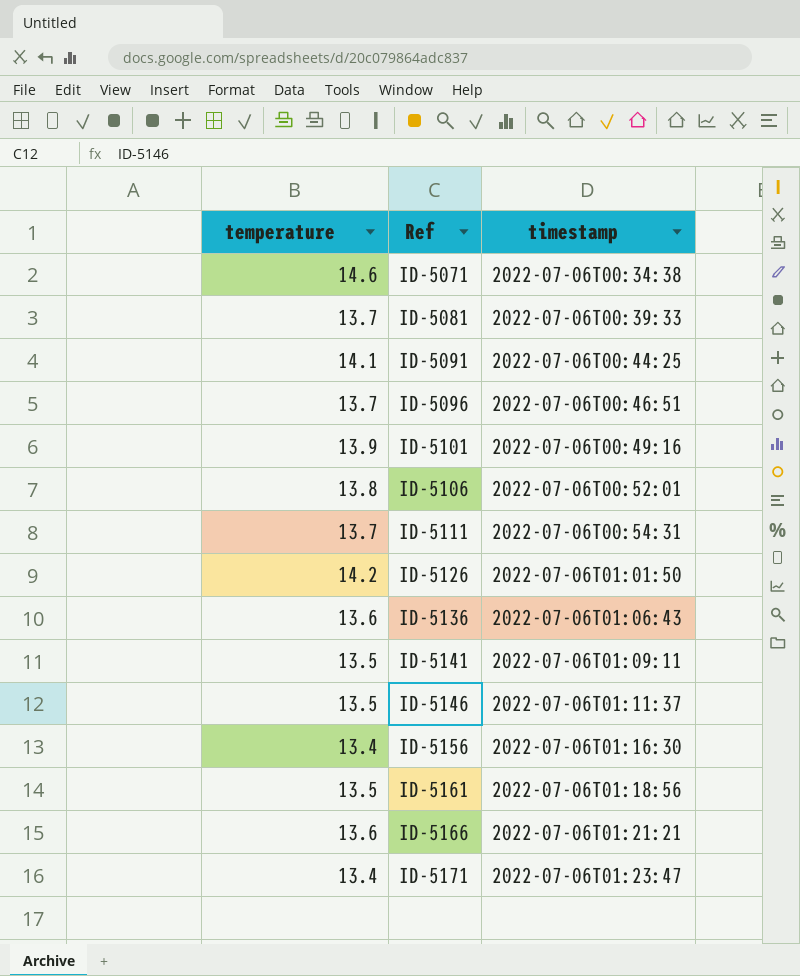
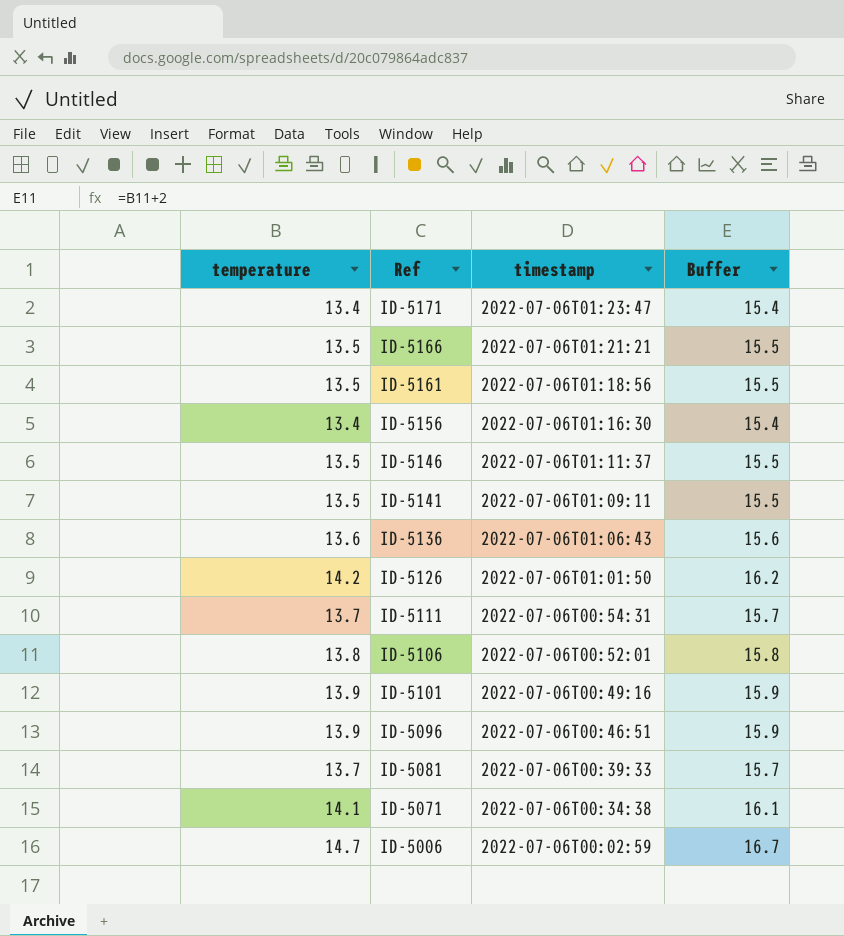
row order: Ref ascending -> Ref descending
column Buffer | formula: none -> [temperature] + 2
row ID-5091: 14.1 | 2022-07-06T00:44:25 -> none
ID-5166 | temperature: 13.6 -> 13.5
ID-5096 | temperature: 13.7 -> 13.9
ID-5071 | temperature: 14.6 -> 14.1
row ID-5006: none -> 14.7 | 2022-07-06T00:02:59 | 16.7

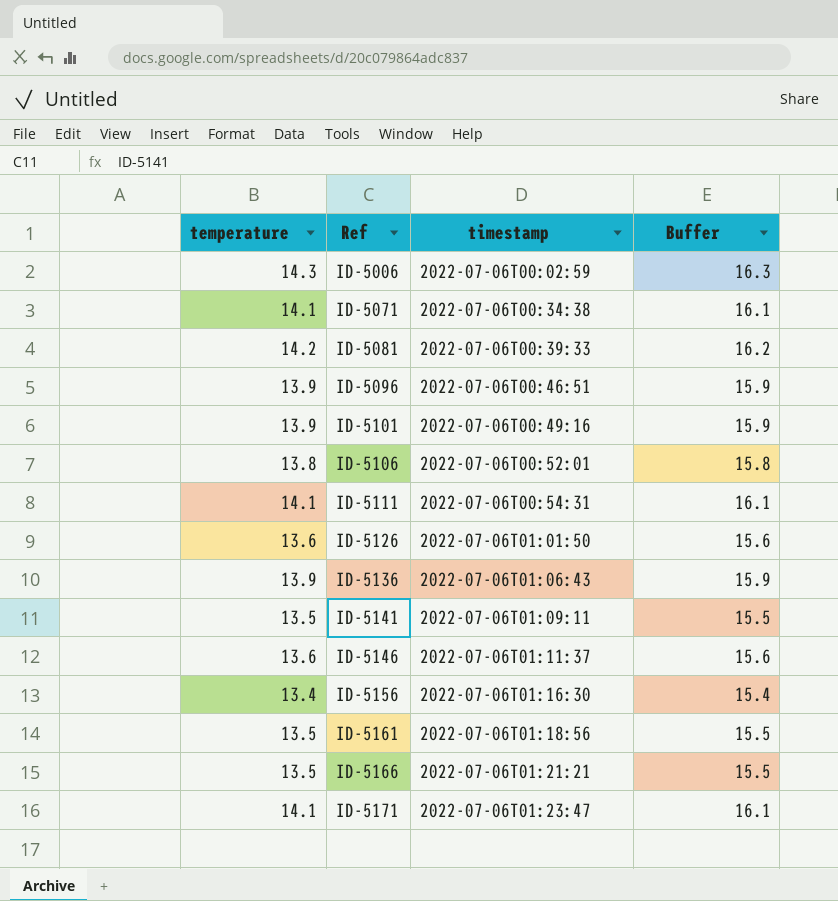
row order: Ref descending -> Ref ascending
ID-5006 | temperature: 14.7 -> 14.3
ID-5006 | Buffer: 16.7 -> 16.3
ID-5081 | temperature: 13.7 -> 14.2
ID-5081 | Buffer: 15.7 -> 16.2
ID-5111 | temperature: 13.7 -> 14.1
ID-5111 | Buffer: 15.7 -> 16.1
ID-5126 | temperature: 14.2 -> 13.6
ID-5126 | Buffer: 16.2 -> 15.6
ID-5136 | temperature: 13.6 -> 13.9
ID-5136 | Buffer: 15.6 -> 15.9
ID-5146 | temperature: 13.5 -> 13.6
ID-5146 | Buffer: 15.5 -> 15.6
ID-5171 | temperature: 13.4 -> 14.1
ID-5171 | Buffer: 15.4 -> 16.1

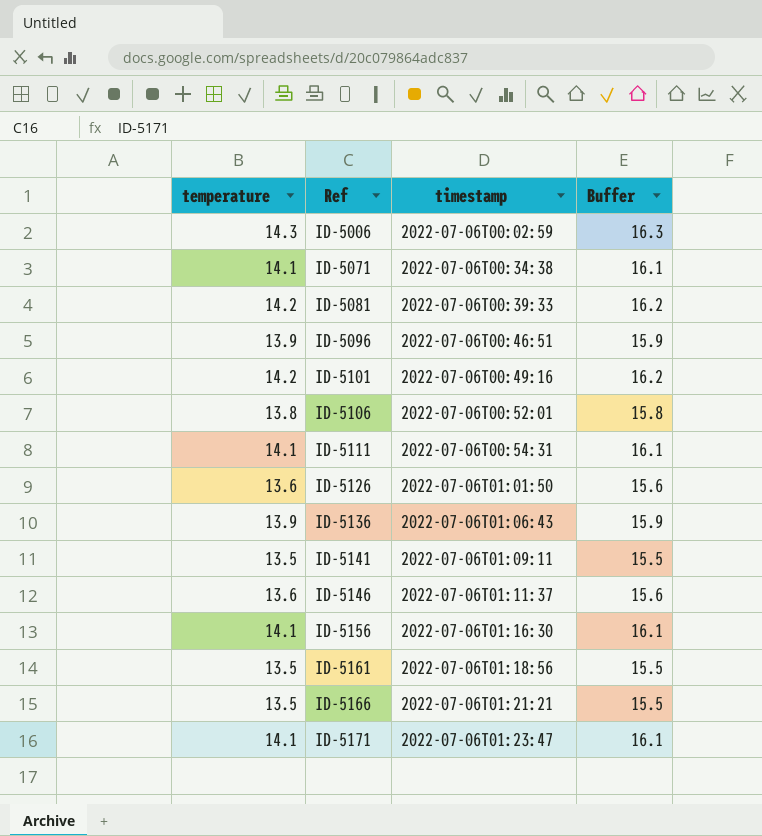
ID-5101 | temperature: 13.9 -> 14.2
ID-5101 | Buffer: 15.9 -> 16.2
ID-5156 | temperature: 13.4 -> 14.1
ID-5156 | Buffer: 15.4 -> 16.1

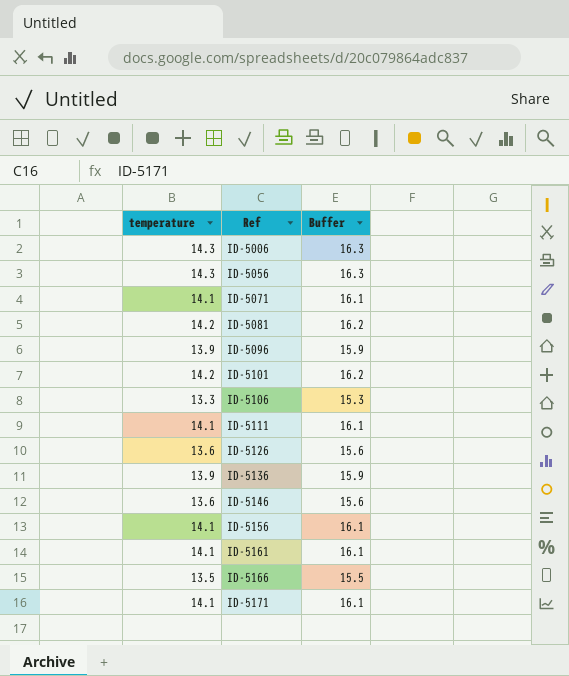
column timestamp | position: 3 -> none
row ID-5141: 13.5 | 2022-07-06T01:09:11 | 15.5 -> none
row ID-5056: none -> 14.3 | 16.3
ID-5106 | temperature: 13.8 -> 13.3
ID-5106 | Buffer: 15.8 -> 15.3
ID-5161 | temperature: 13.5 -> 14.1
ID-5161 | Buffer: 15.5 -> 16.1

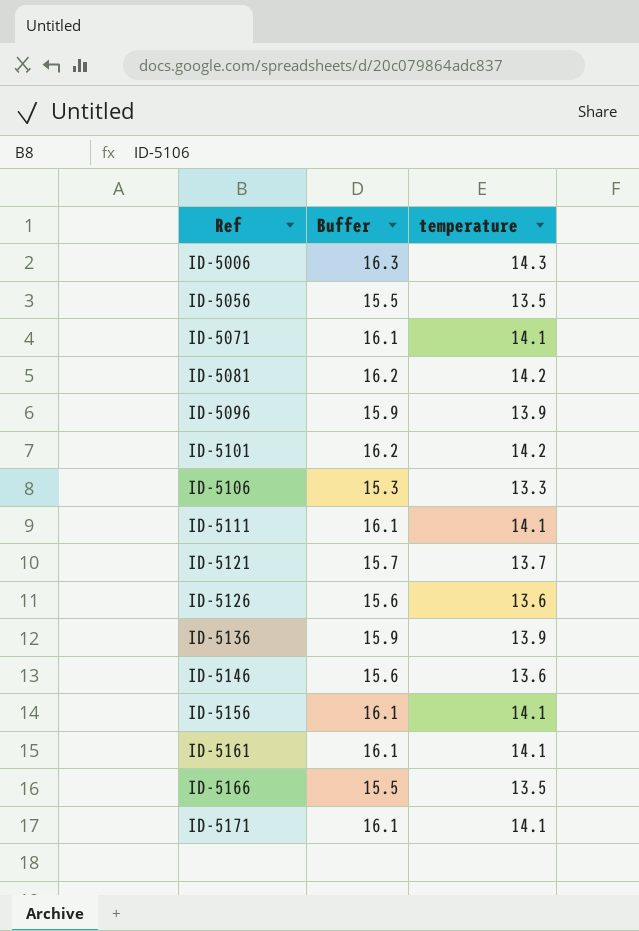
column temperature | position: 1 -> 3
ID-5056 | Buffer: 16.3 -> 15.5
ID-5056 | temperature: 14.3 -> 13.5
row ID-5121: none -> 15.7 | 13.7

